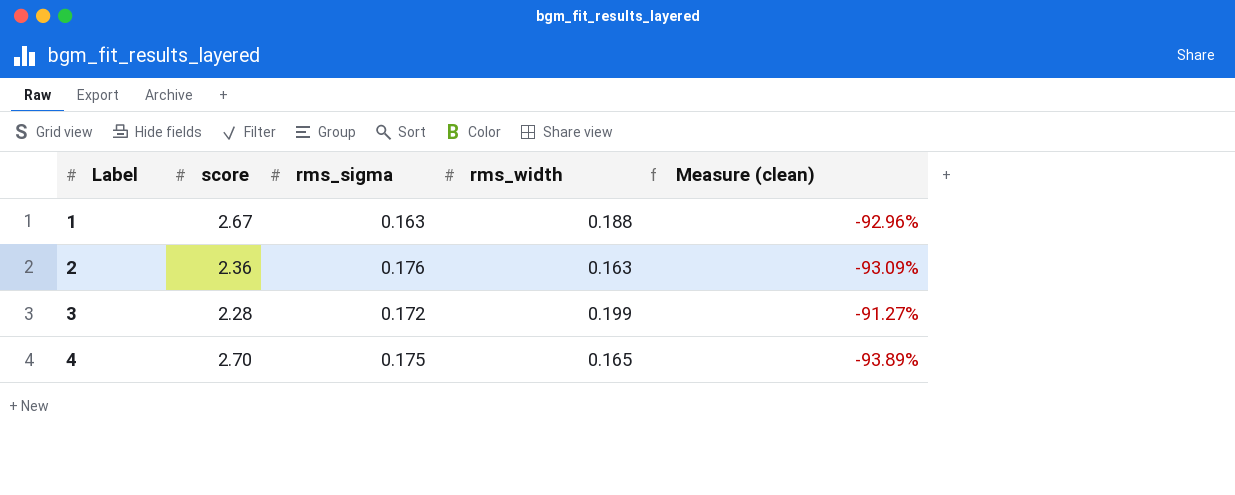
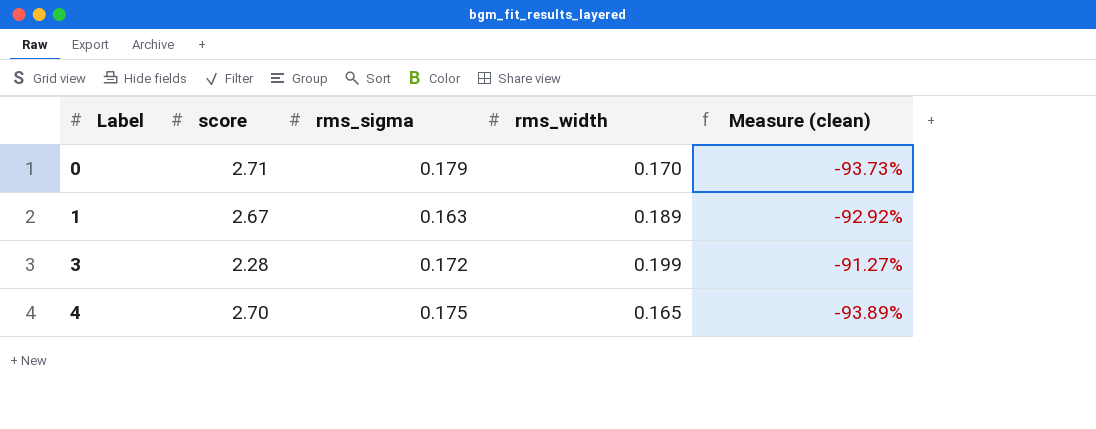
row 2: 2.36 | 0.176 | 0.163 | -93.09% -> none
row 0: none -> 2.71 | 0.179 | 0.170 | -93.73%
1 | rms_width: 0.188 -> 0.189
1 | Measure (clean): -92.96% -> -92.92%

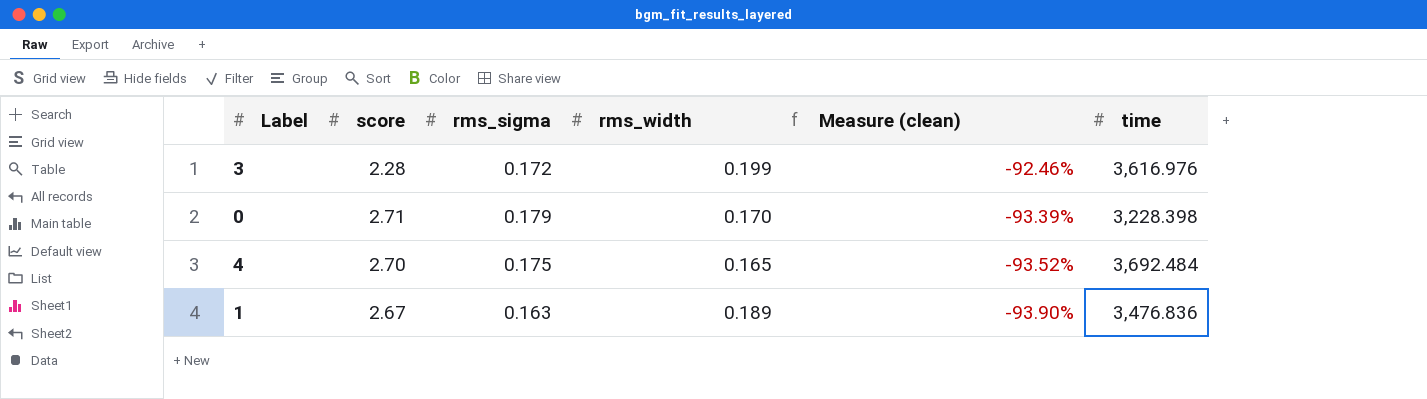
row order: Label ascending -> Measure (clean) descending
column Measure (clean) | formula: ([rms_width] - [score]) / [score] -> ([rms_sigma] - [score]) / [score]
column time | position: none -> 6

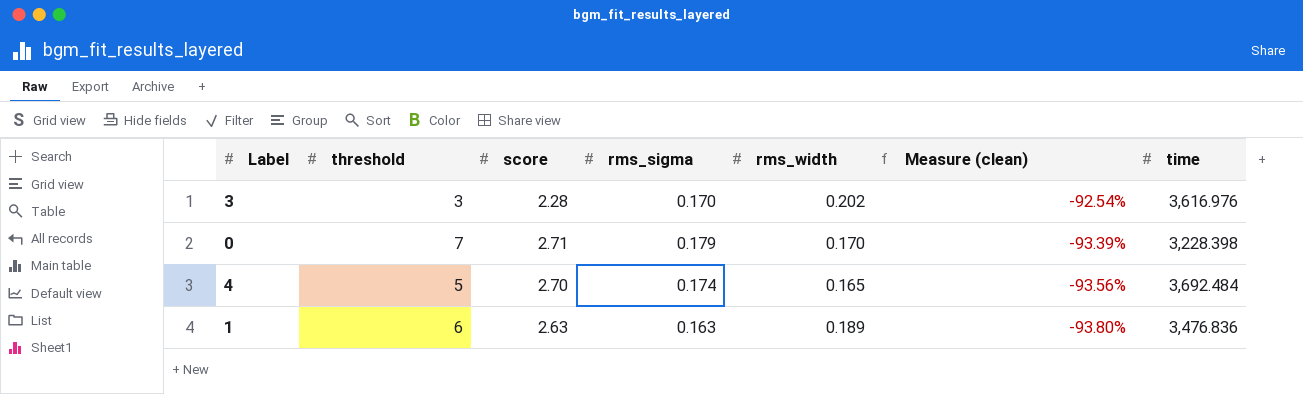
column threshold | position: none -> 2
3 | rms_sigma: 0.172 -> 0.170
3 | rms_width: 0.199 -> 0.202
3 | Measure (clean): -92.46% -> -92.54%
4 | rms_sigma: 0.175 -> 0.174
4 | Measure (clean): -93.52% -> -93.56%
1 | score: 2.67 -> 2.63
1 | Measure (clean): -93.90% -> -93.80%

